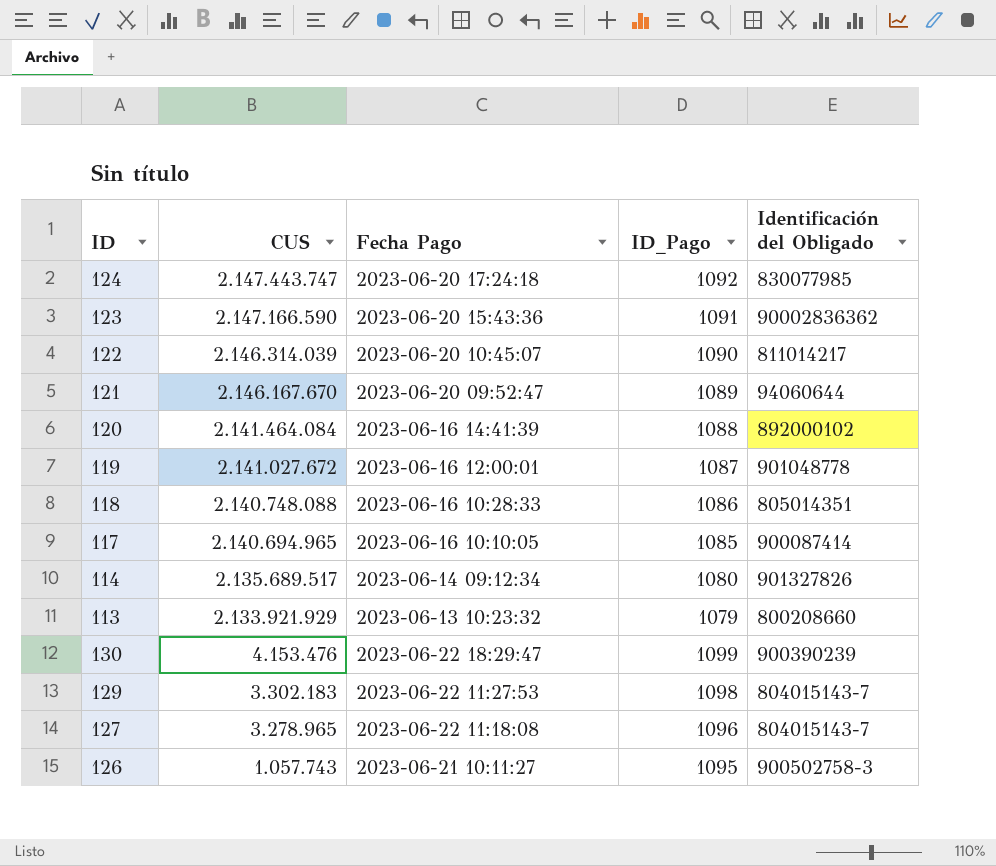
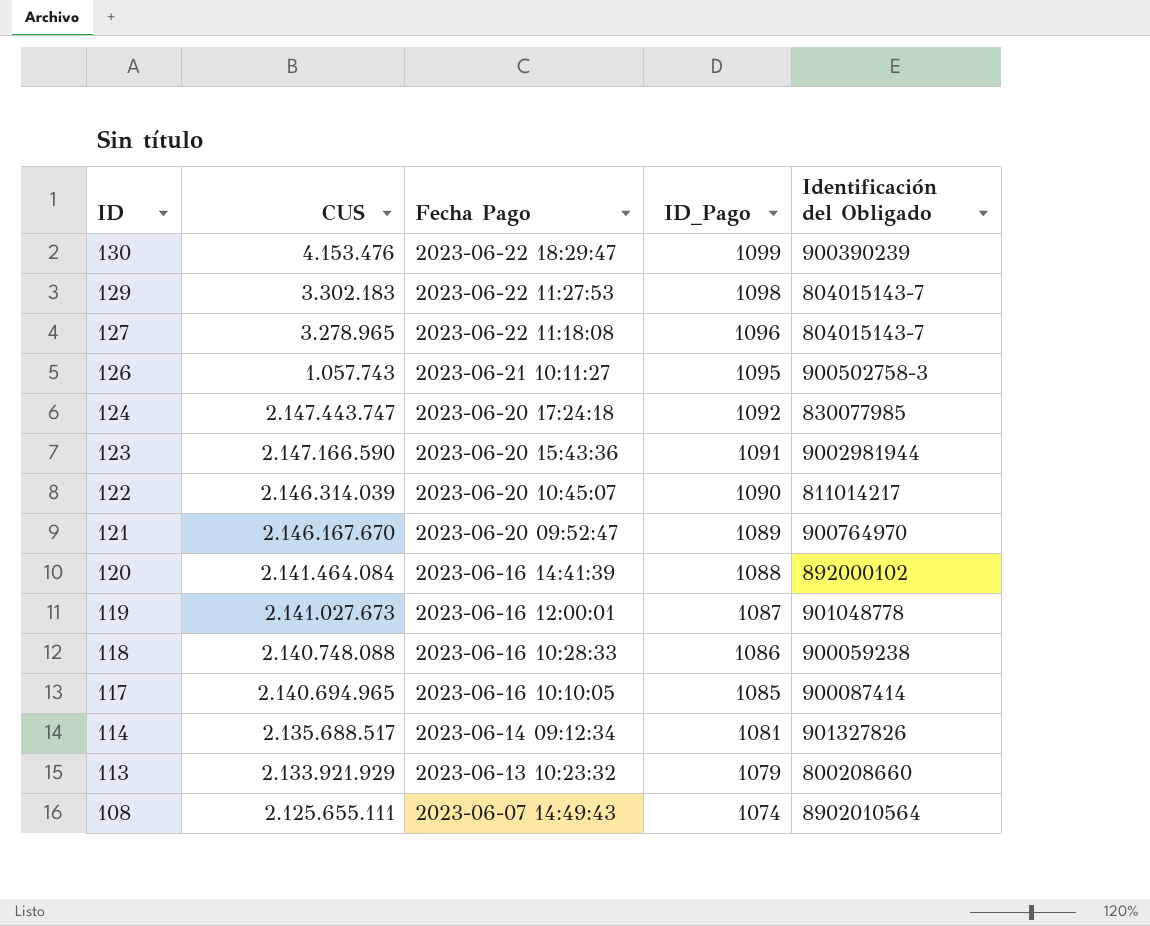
row order: CUS descending -> ID descending
123 | Identificación del Obligado: 90002836362 -> 9002981944
121 | Identificación del Obligado: 94060644 -> 900764970
119 | CUS: 2.141.027.672 -> 2.141.027.673
118 | Identificación del Obligado: 805014351 -> 900059238
114 | CUS: 2.135.689.517 -> 2.135.688.517
114 | ID_Pago: 1080 -> 1081
row 108: none -> 2.125.655.111 | 2023-06-07 14:49:43 | 1074 | 8902010564

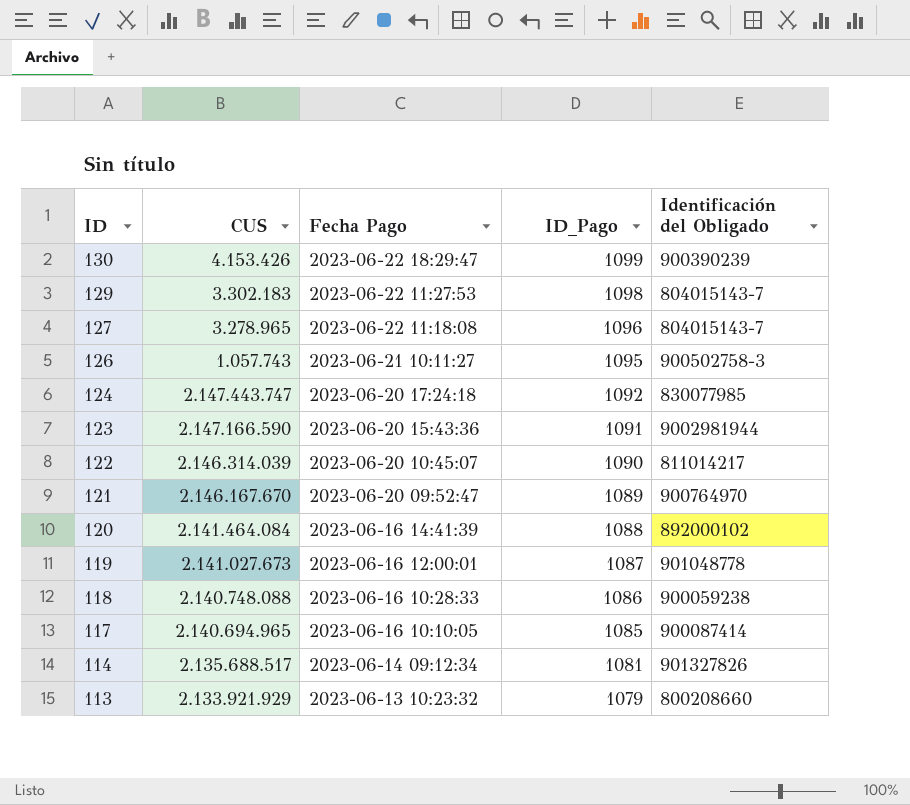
row 108: 2.125.655.111 | 2023-06-07 14:49:43 | 1074 | 8902010564 -> none
130 | CUS: 4.153.476 -> 4.153.426

